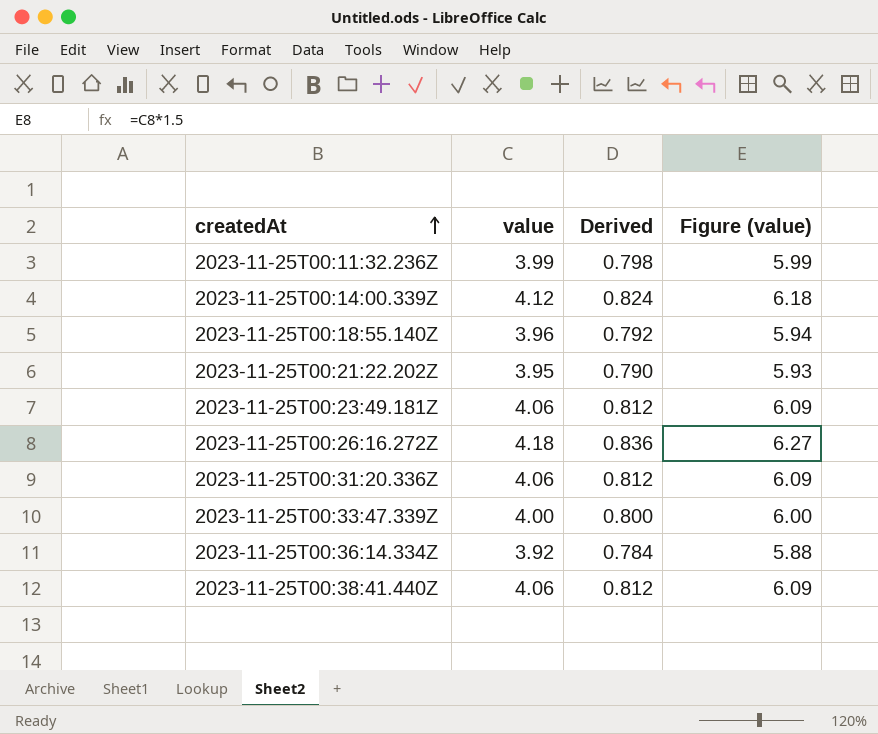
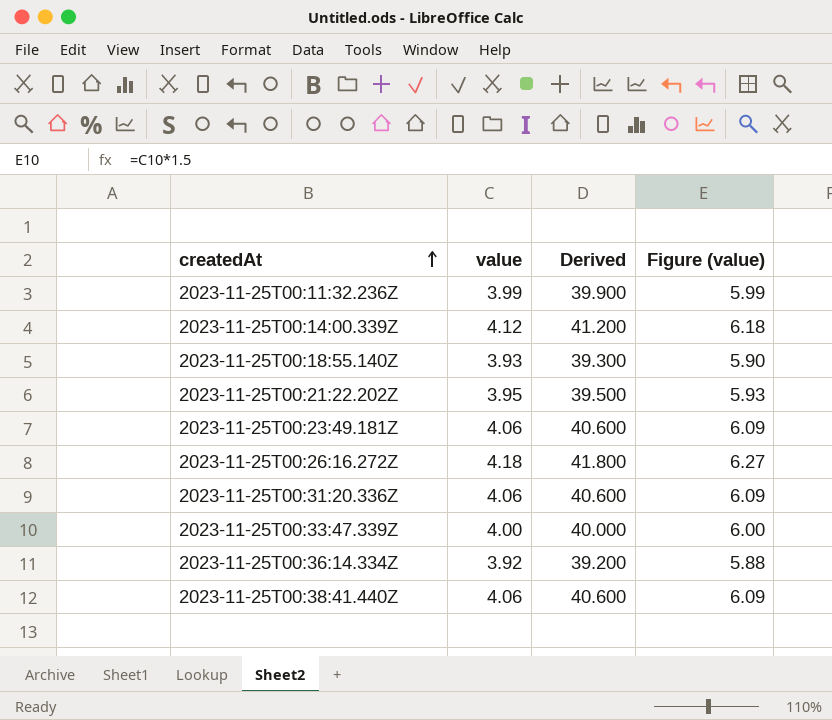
column Derived | formula: [value] * 0.2 -> [value] * 10
2023-11-25T00:18:55.140Z | value: 3.96 -> 3.93
2023-11-25T00:18:55.140Z | Figure (value): 5.94 -> 5.90

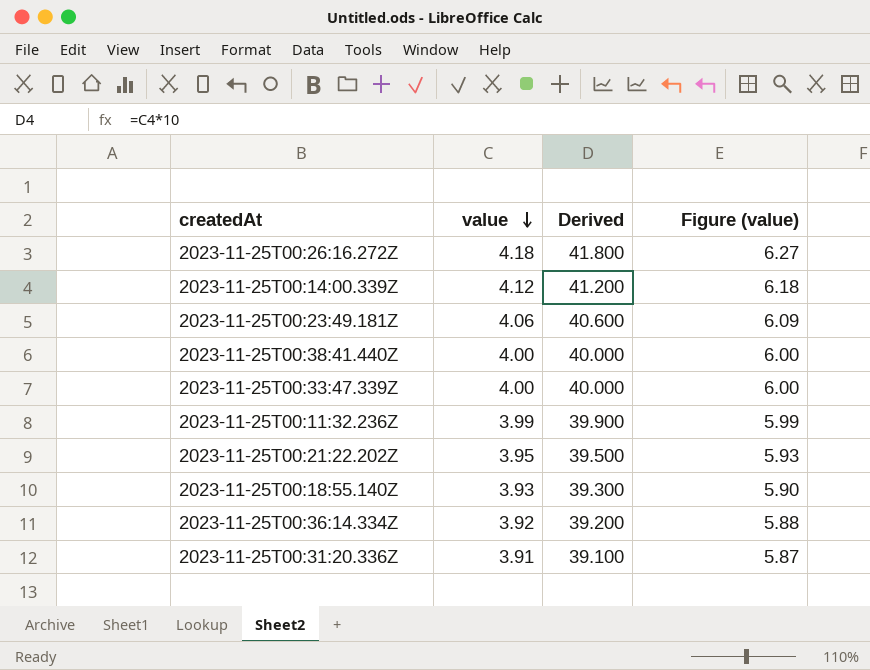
row order: createdAt ascending -> value descending
2023-11-25T00:38:41.440Z | value: 4.06 -> 4.00
2023-11-25T00:38:41.440Z | Derived: 40.600 -> 40.000
2023-11-25T00:38:41.440Z | Figure (value): 6.09 -> 6.00
2023-11-25T00:31:20.336Z | value: 4.06 -> 3.91
2023-11-25T00:31:20.336Z | Derived: 40.600 -> 39.100
2023-11-25T00:31:20.336Z | Figure (value): 6.09 -> 5.87

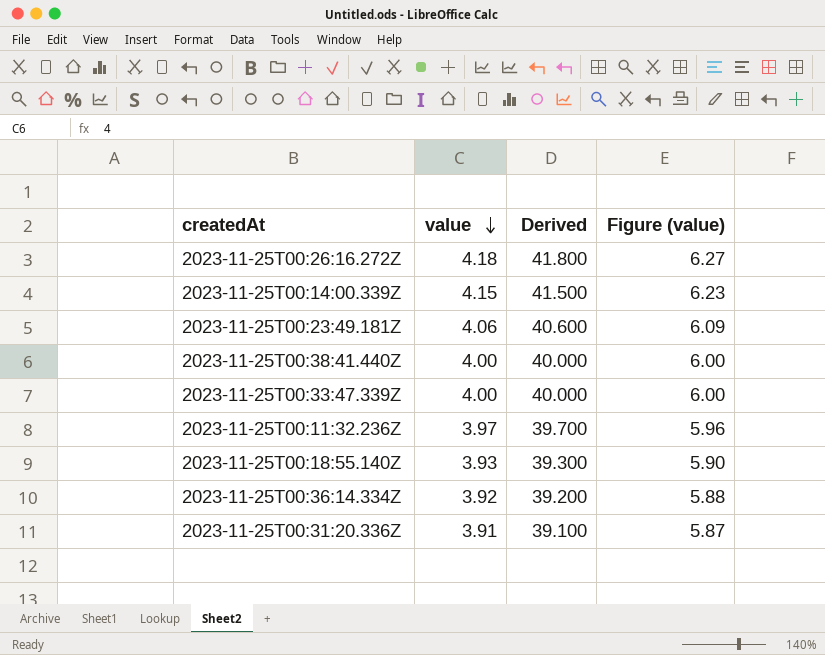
row 2023-11-25T00:21:22.202Z: 3.95 | 39.500 | 5.93 -> none
2023-11-25T00:14:00.339Z | value: 4.12 -> 4.15
2023-11-25T00:14:00.339Z | Derived: 41.200 -> 41.500
2023-11-25T00:14:00.339Z | Figure (value): 6.18 -> 6.23
2023-11-25T00:11:32.236Z | value: 3.99 -> 3.97
2023-11-25T00:11:32.236Z | Derived: 39.900 -> 39.700
2023-11-25T00:11:32.236Z | Figure (value): 5.99 -> 5.96

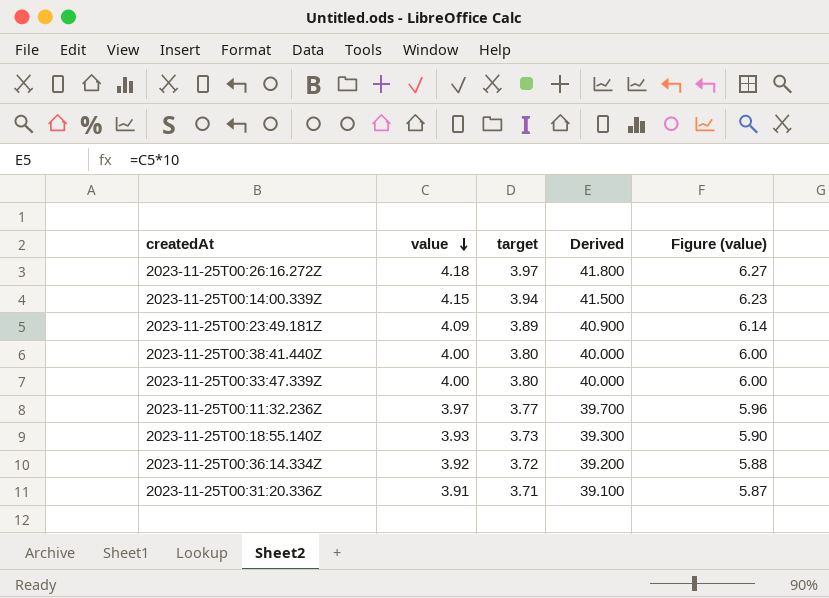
column target | formula: none -> [value] * 0.95
2023-11-25T00:23:49.181Z | value: 4.06 -> 4.09
2023-11-25T00:23:49.181Z | Derived: 40.600 -> 40.900
2023-11-25T00:23:49.181Z | Figure (value): 6.09 -> 6.14

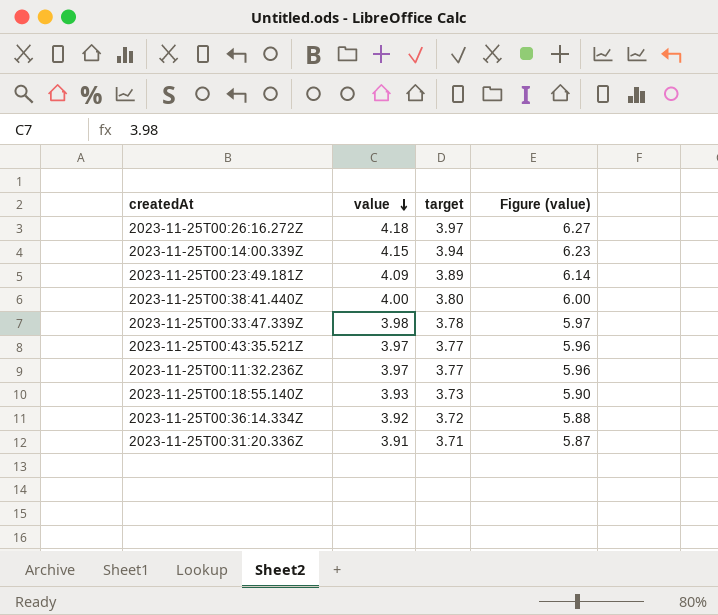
column Derived | formula: [value] * 10 -> none
2023-11-25T00:33:47.339Z | value: 4.00 -> 3.98
2023-11-25T00:33:47.339Z | target: 3.80 -> 3.78
2023-11-25T00:33:47.339Z | Figure (value): 6.00 -> 5.97
row 2023-11-25T00:43:35.521Z: none -> 3.97 | 3.77 | 5.96

